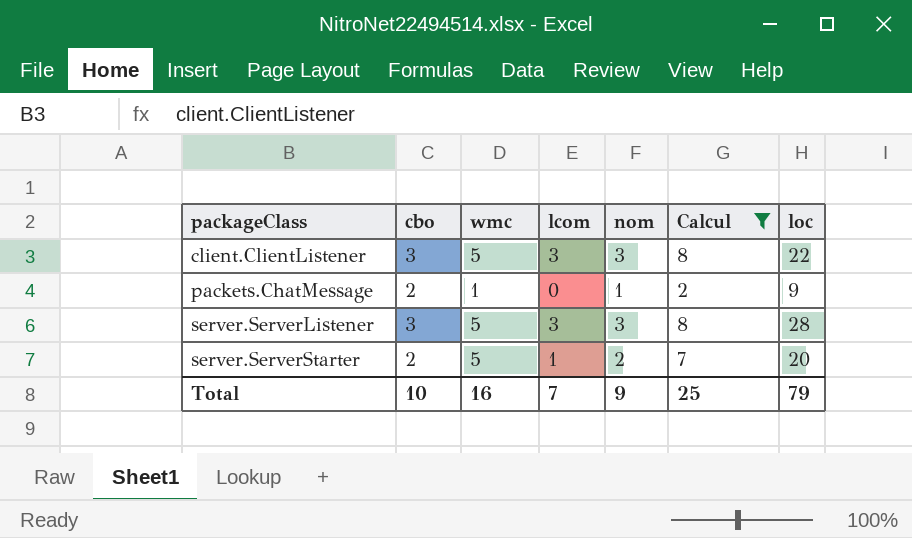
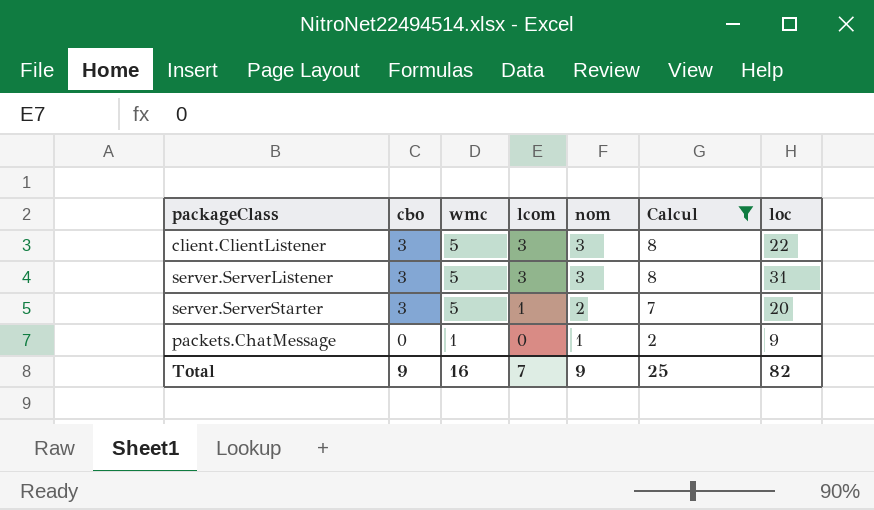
row order: packageClass ascending -> cbo descending
server.ServerListener | loc: 28 -> 31
server.ServerStarter | cbo: 2 -> 3
packets.ChatMessage | cbo: 2 -> 0
Total | cbo: 10 -> 9
Total | loc: 79 -> 82

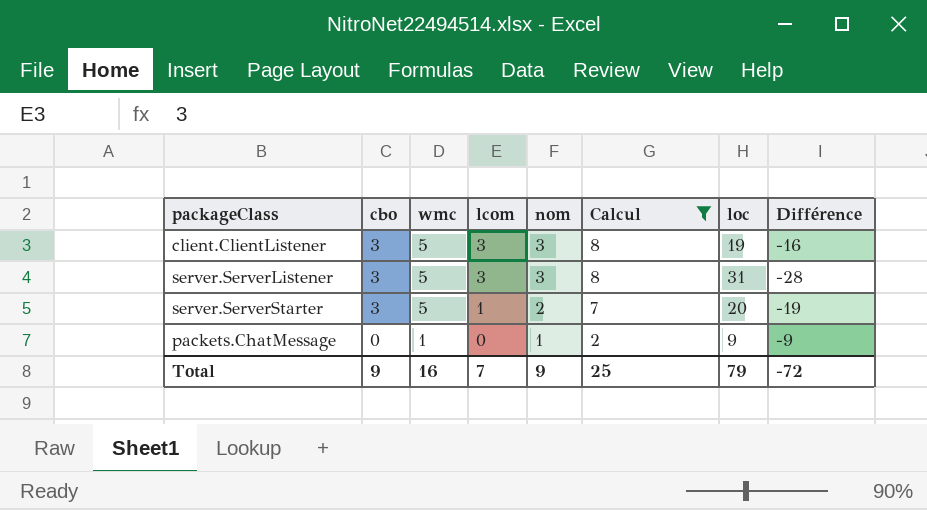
column Différence | formula: none -> [lcom] - [loc]
client.ClientListener | loc: 22 -> 19
Total | loc: 82 -> 79

